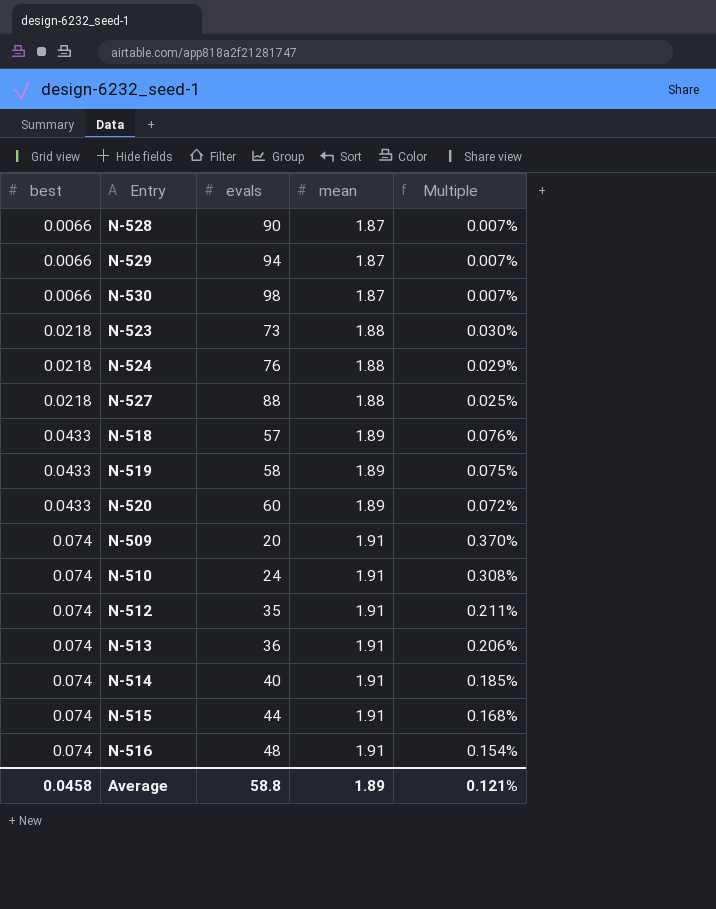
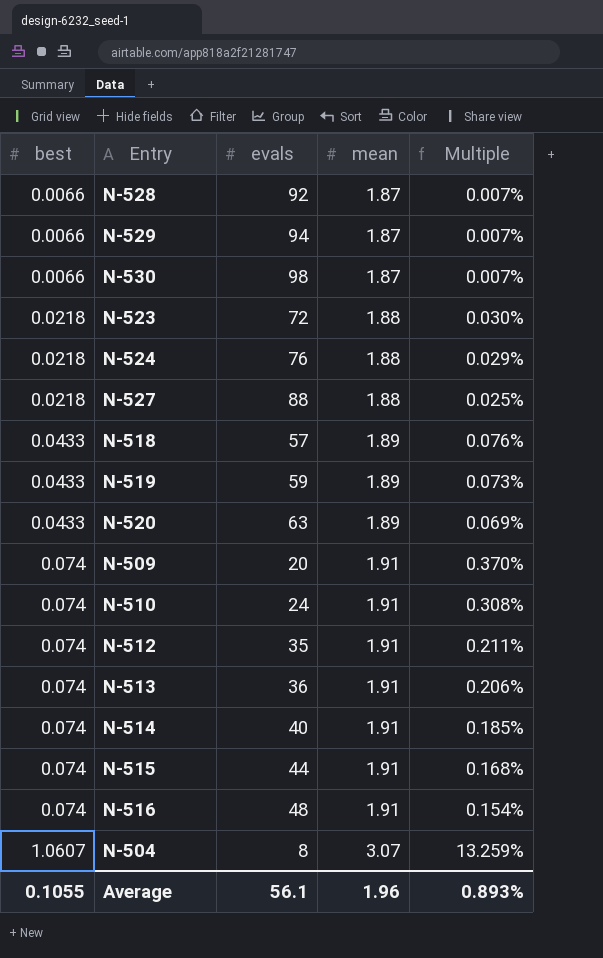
N-528 | evals: 90 -> 92
N-523 | evals: 73 -> 72
N-519 | evals: 58 -> 59
N-519 | Multiple: 0.075% -> 0.073%
N-520 | evals: 60 -> 63
N-520 | Multiple: 0.072% -> 0.069%
row N-504: none -> 1.0607 | 8 | 3.07 | 13.259%
Average | best: 0.0458 -> 0.1055
Average | evals: 58.8 -> 56.1
Average | mean: 1.89 -> 1.96
Average | Multiple: 0.121% -> 0.893%

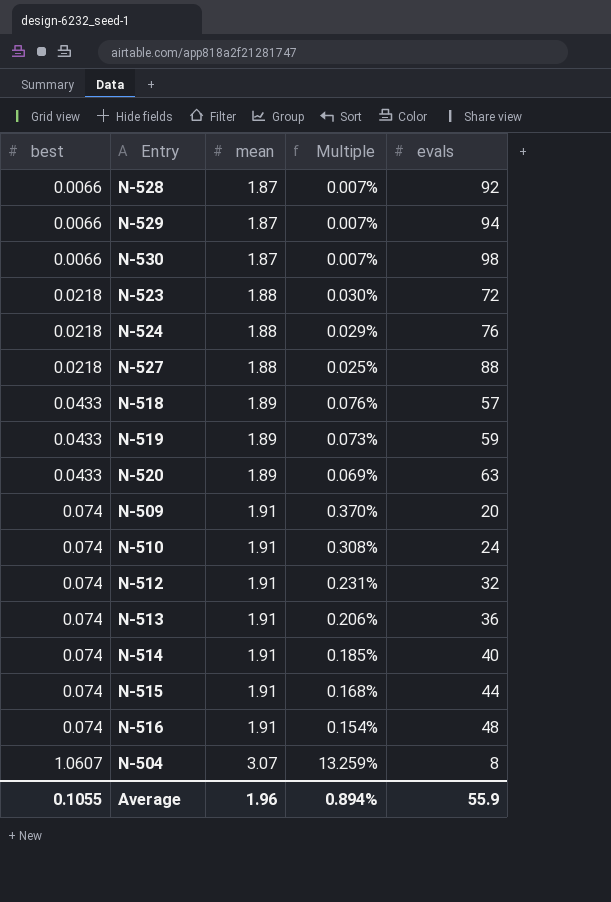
column evals | position: 3 -> 5
N-512 | Multiple: 0.211% -> 0.231%
N-512 | evals: 35 -> 32
Average | Multiple: 0.893% -> 0.894%
Average | evals: 56.1 -> 55.9

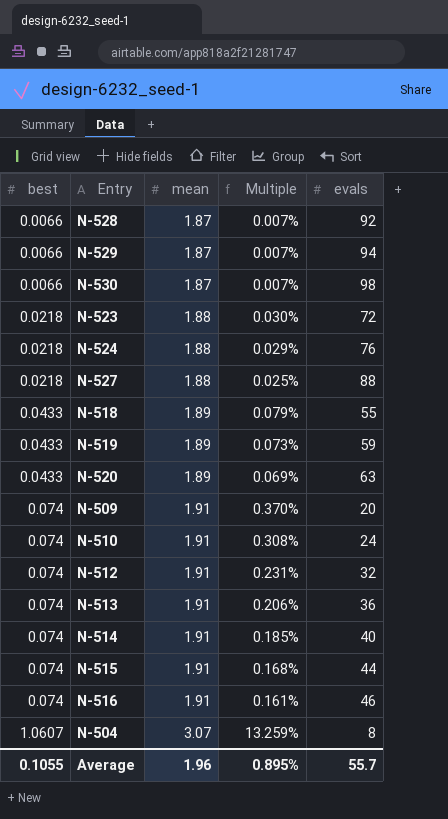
N-518 | Multiple: 0.076% -> 0.079%
N-518 | evals: 57 -> 55
N-516 | Multiple: 0.154% -> 0.161%
N-516 | evals: 48 -> 46
Average | Multiple: 0.894% -> 0.895%
Average | evals: 55.9 -> 55.7

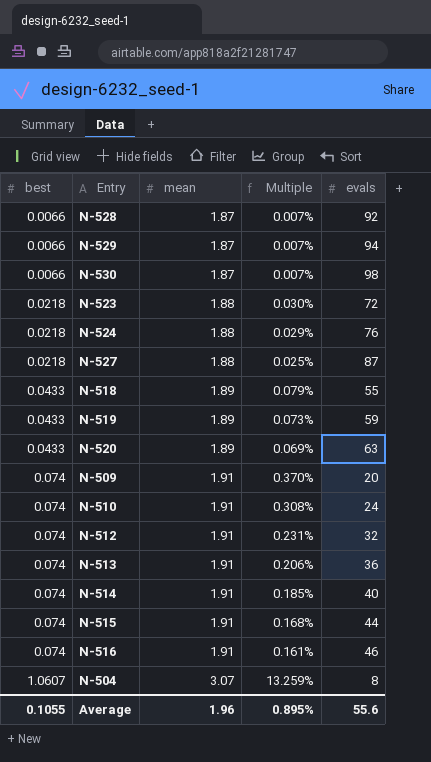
N-527 | evals: 88 -> 87
Average | evals: 55.7 -> 55.6

